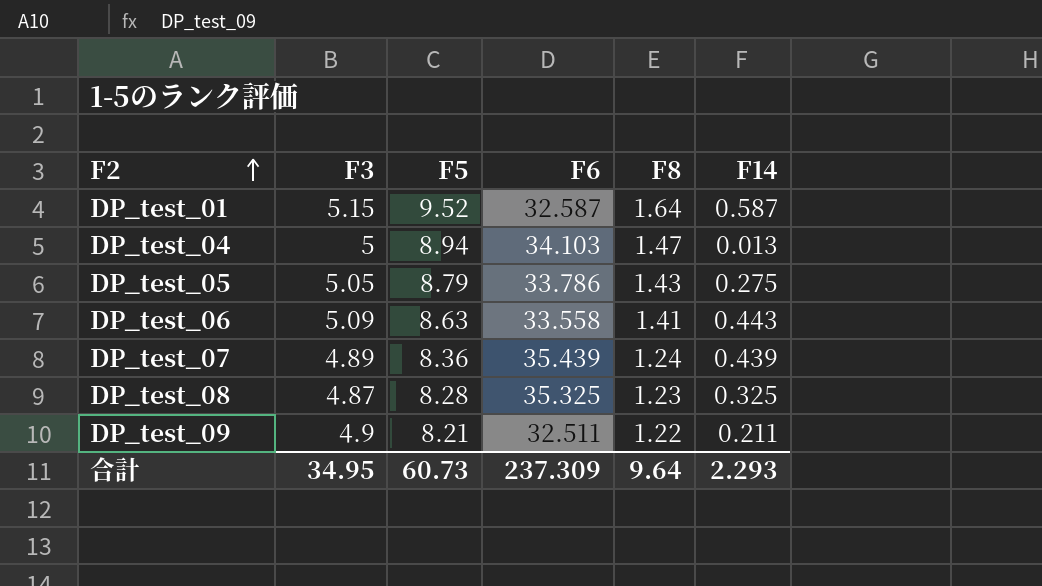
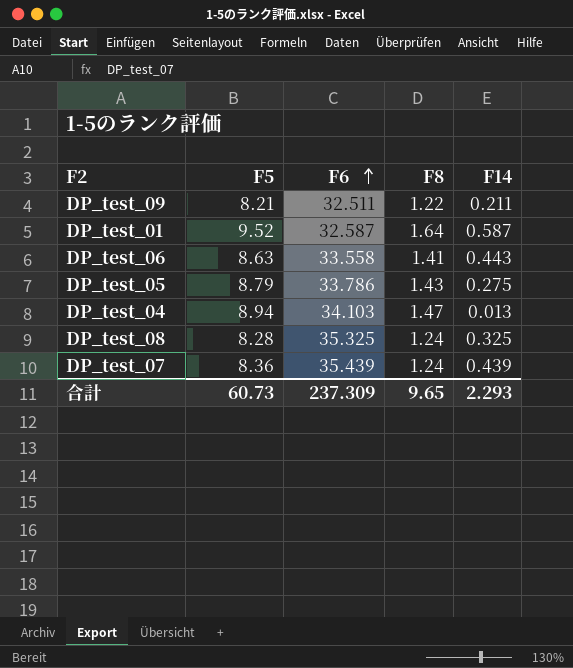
row order: F2 ascending -> F6 ascending
column F3 | position: 2 -> none
DP_test_08 | F8: 1.23 -> 1.24
合計 | F8: 9.64 -> 9.65

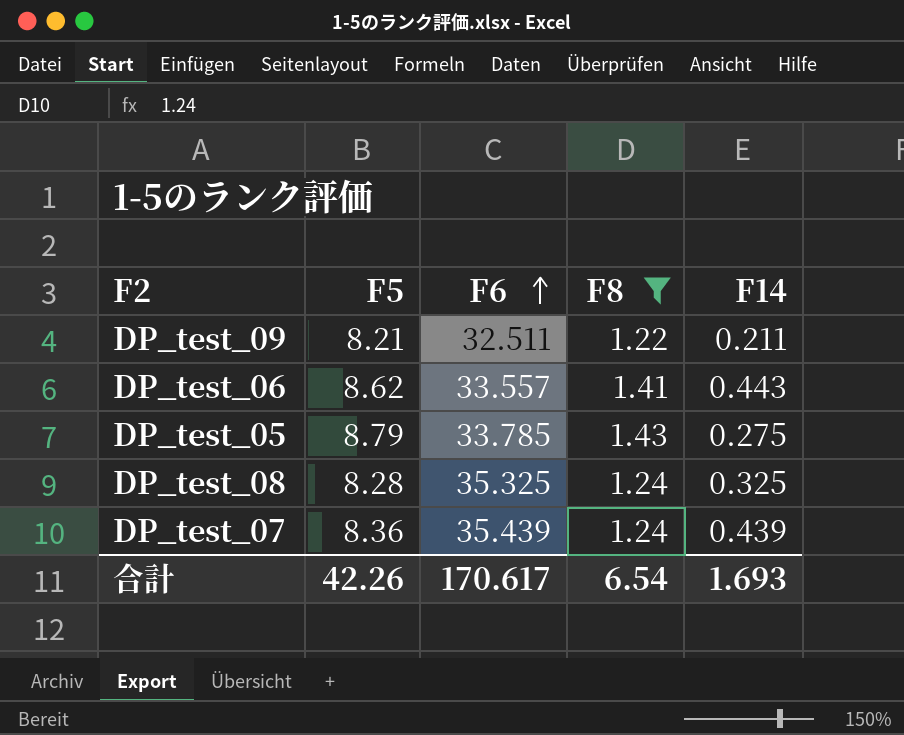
filter: none -> F8 <= 1.43
DP_test_06 | F5: 8.63 -> 8.62
DP_test_06 | F6: 33.558 -> 33.557
DP_test_05 | F6: 33.786 -> 33.785
合計 | F5: 60.73 -> 42.26
合計 | F6: 237.309 -> 170.617
合計 | F8: 9.65 -> 6.54
合計 | F14: 2.293 -> 1.693

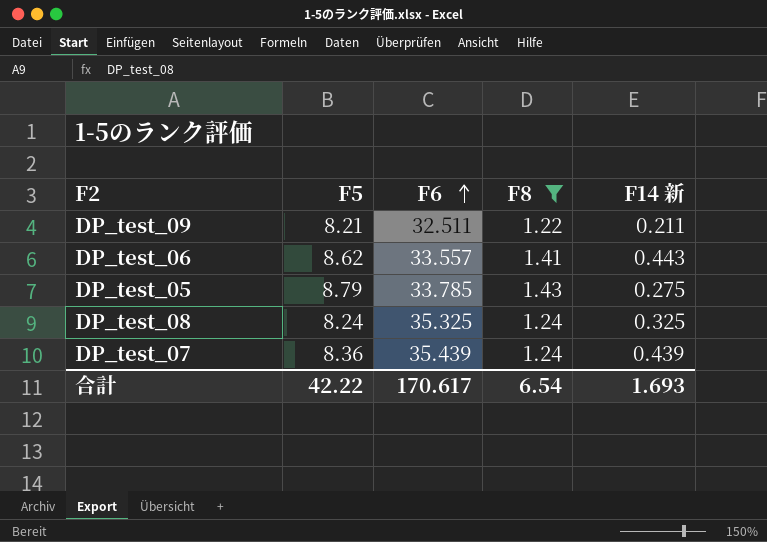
column name: F14 -> F14 新
DP_test_08 | F5: 8.28 -> 8.24
合計 | F5: 42.26 -> 42.22

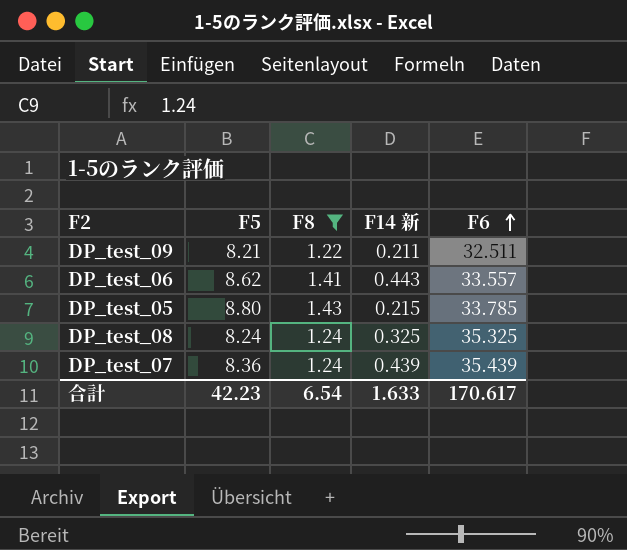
column F6 | position: 3 -> 5
DP_test_05 | F5: 8.79 -> 8.80
DP_test_05 | F14 新: 0.275 -> 0.215
合計 | F5: 42.22 -> 42.23
合計 | F14 新: 1.693 -> 1.633

